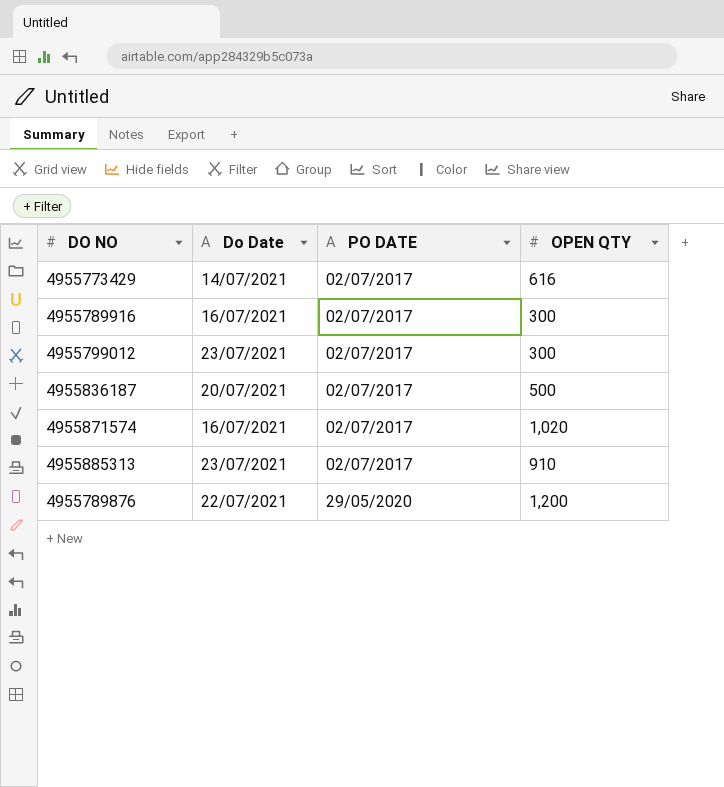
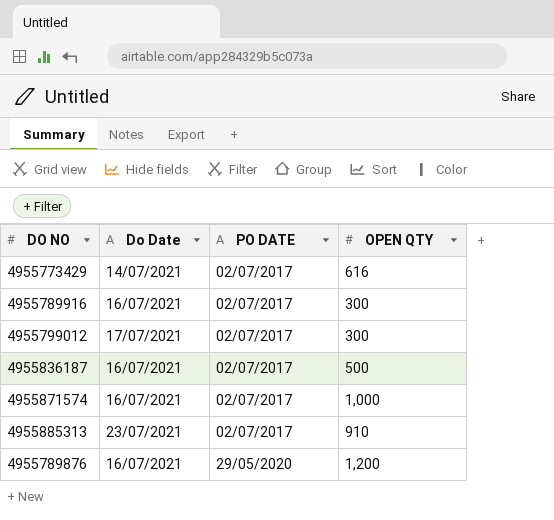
4955799012 | Do Date: 23/07/2021 -> 17/07/2021
4955836187 | Do Date: 20/07/2021 -> 16/07/2021
4955871574 | OPEN QTY: 1,020 -> 1,000
4955789876 | Do Date: 22/07/2021 -> 16/07/2021

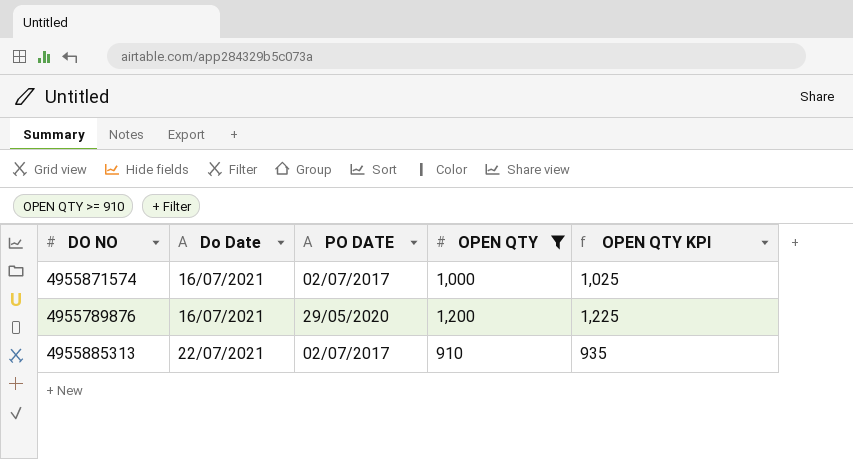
filter: none -> OPEN QTY >= 910
row order: PO DATE ascending -> Do Date ascending
column OPEN QTY KPI | formula: none -> [OPEN QTY] + 25
4955885313 | Do Date: 23/07/2021 -> 22/07/2021

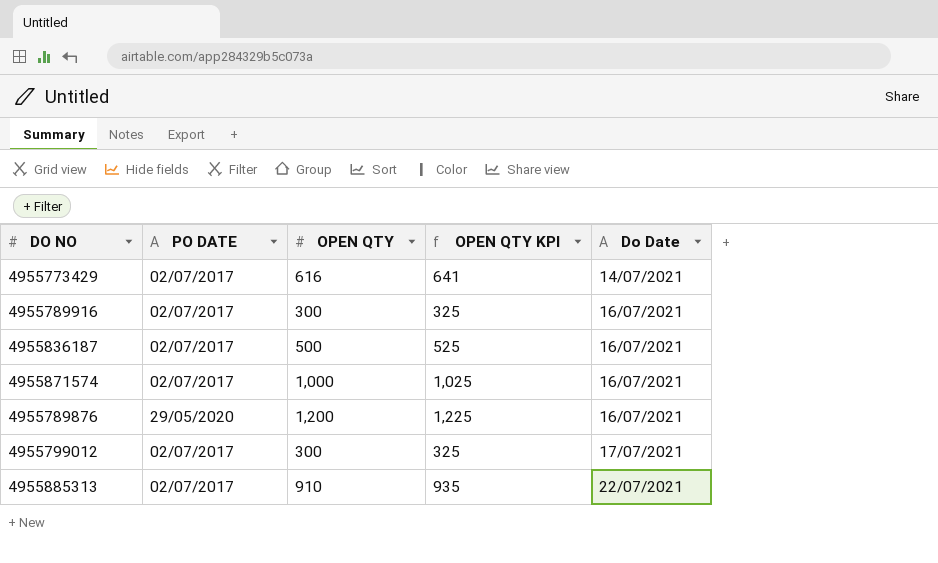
filter: OPEN QTY >= 910 -> none
column Do Date | position: 2 -> 5

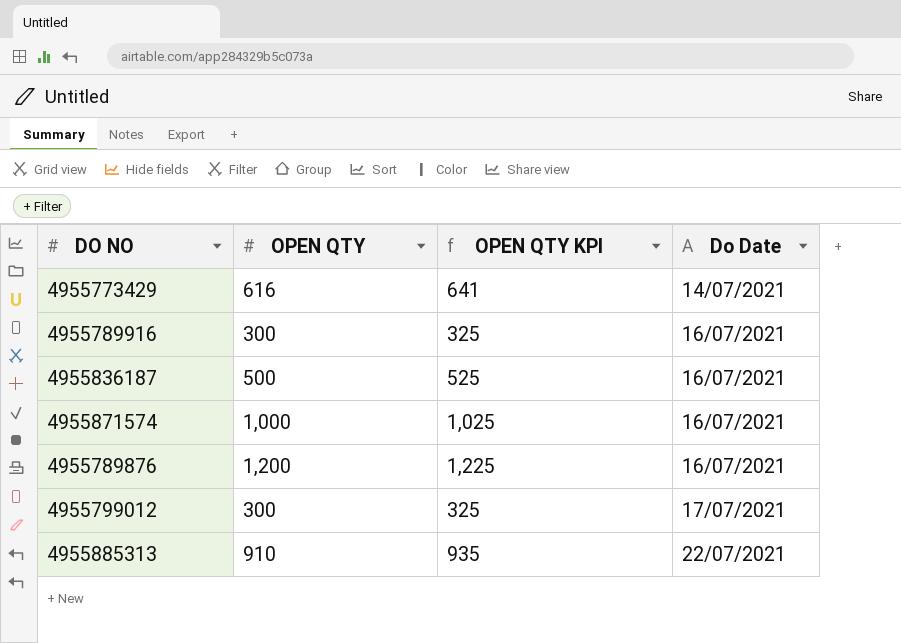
column PO DATE | position: 2 -> none

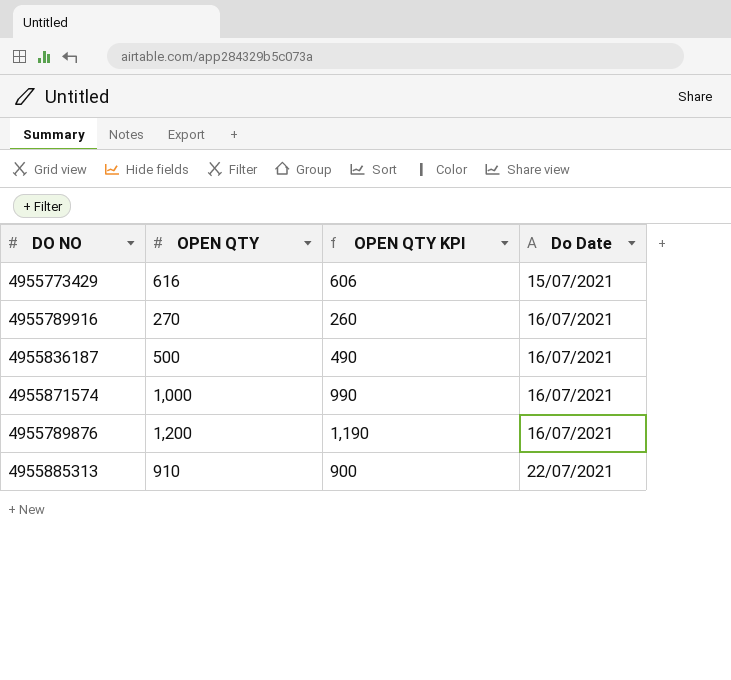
column OPEN QTY KPI | formula: [OPEN QTY] + 25 -> [OPEN QTY] - 10
row 4955799012: 300 | 325 | 17/07/2021 -> none
4955773429 | Do Date: 14/07/2021 -> 15/07/2021
4955789916 | OPEN QTY: 300 -> 270

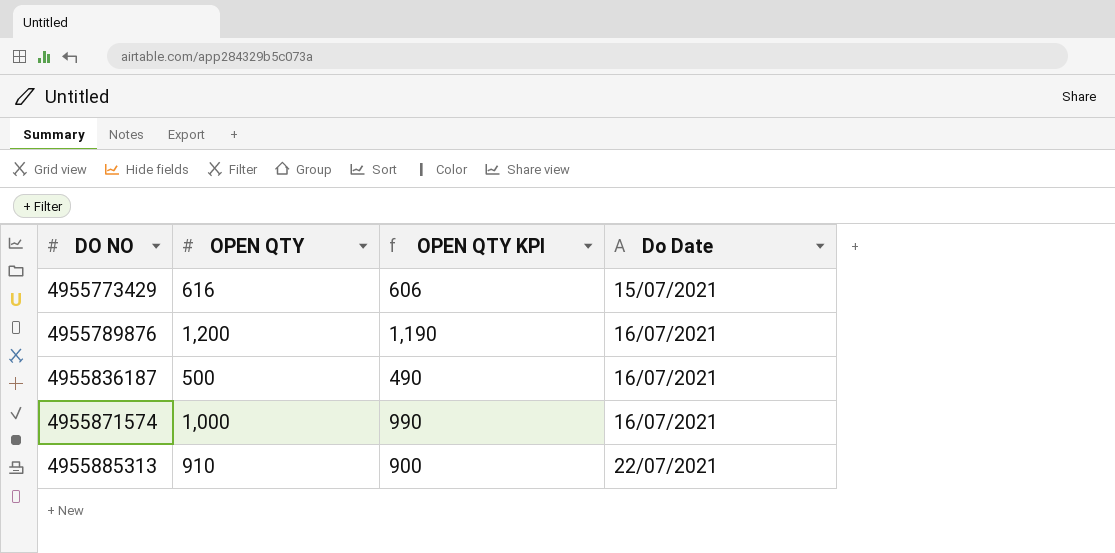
row order: Do Date ascending -> DO NO ascending
row 4955789916: 270 | 260 | 16/07/2021 -> none

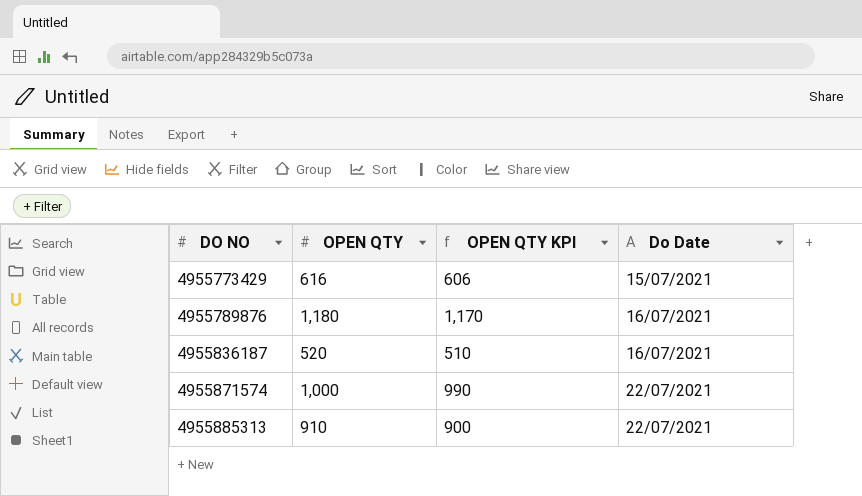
4955789876 | OPEN QTY: 1,200 -> 1,180
4955789876 | OPEN QTY KPI: 1,190 -> 1,170
4955836187 | OPEN QTY: 500 -> 520
4955836187 | OPEN QTY KPI: 490 -> 510
4955871574 | Do Date: 16/07/2021 -> 22/07/2021

